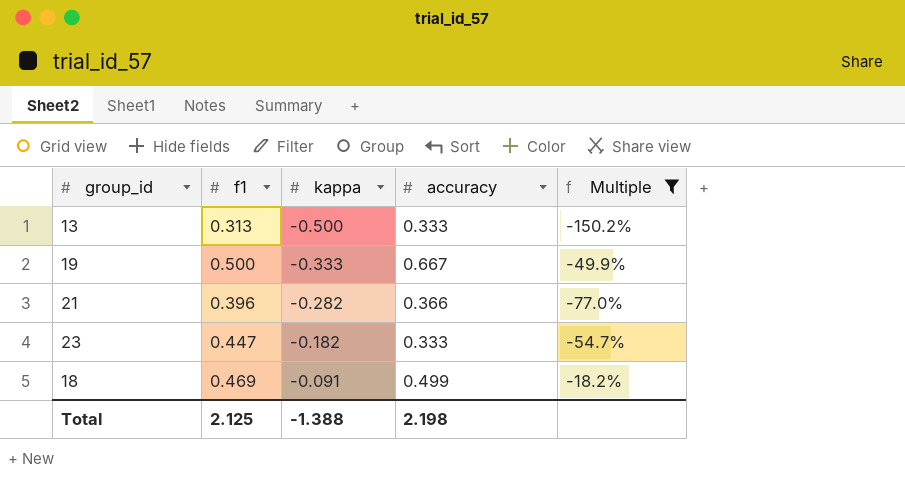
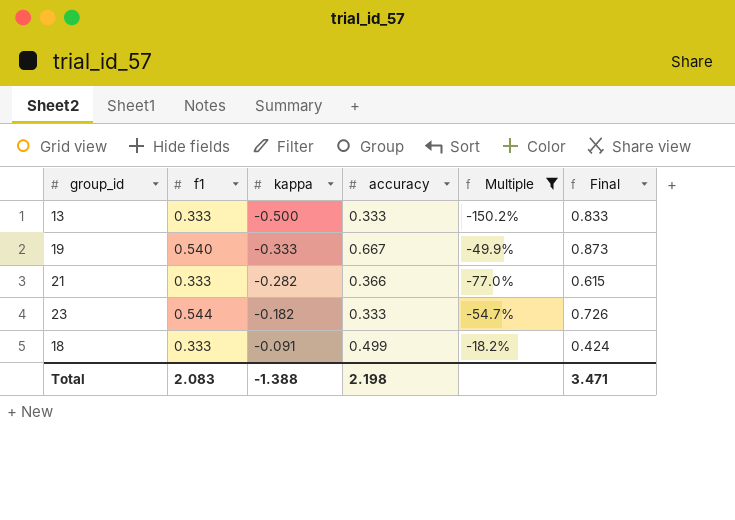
column Final | formula: none -> [f1] - [kappa]
13 | f1: 0.313 -> 0.333
19 | f1: 0.500 -> 0.540
21 | f1: 0.396 -> 0.333
23 | f1: 0.447 -> 0.544
18 | f1: 0.469 -> 0.333
Total | f1: 2.125 -> 2.083

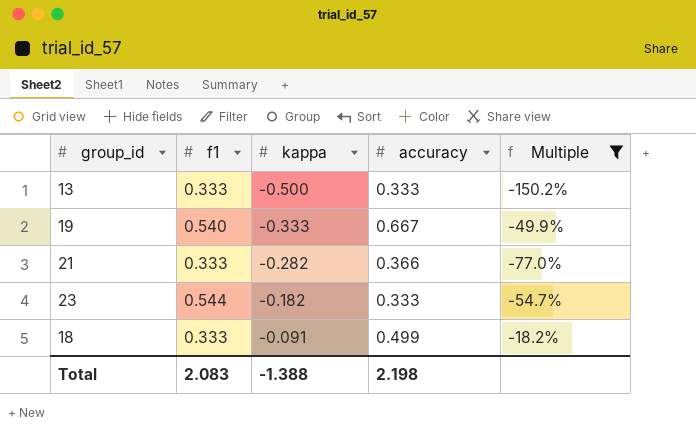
column Final | formula: [f1] - [kappa] -> none

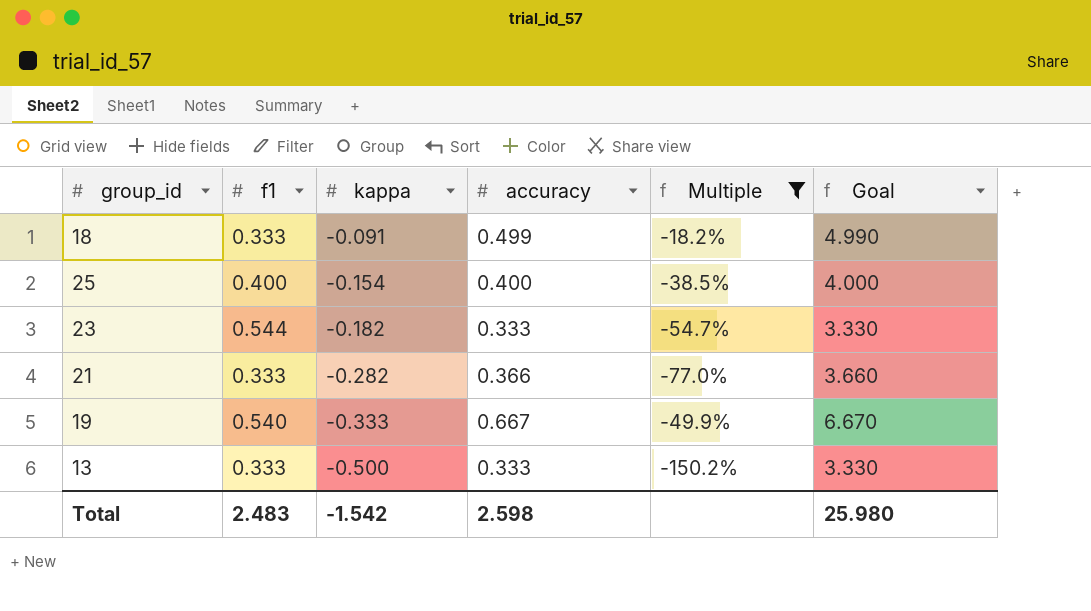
row order: kappa ascending -> kappa descending
column Goal | formula: none -> [accuracy] * 10
row 25: none -> 0.400 | -0.154 | 0.400 | -38.5% | 4.000
Total | f1: 2.083 -> 2.483
Total | kappa: -1.388 -> -1.542
Total | accuracy: 2.198 -> 2.598

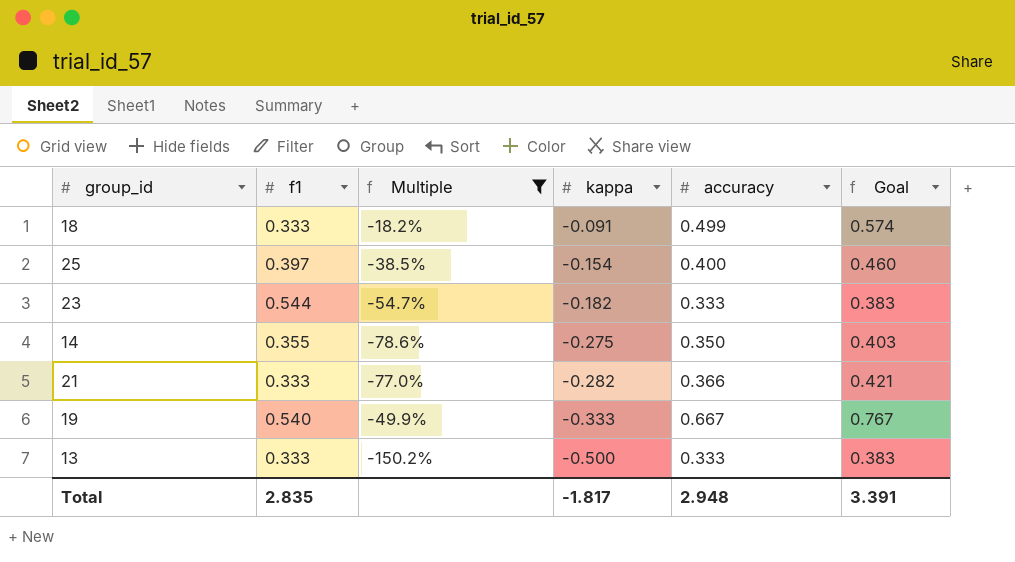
column Multiple | position: 5 -> 3
column Goal | formula: [accuracy] * 10 -> [accuracy] * 1.15
25 | f1: 0.400 -> 0.397
row 14: none -> 0.355 | -78.6% | -0.275 | 0.350 | 0.403
Total | f1: 2.483 -> 2.835
Total | kappa: -1.542 -> -1.817
Total | accuracy: 2.598 -> 2.948
Total | Goal: 25.980 -> 3.391

